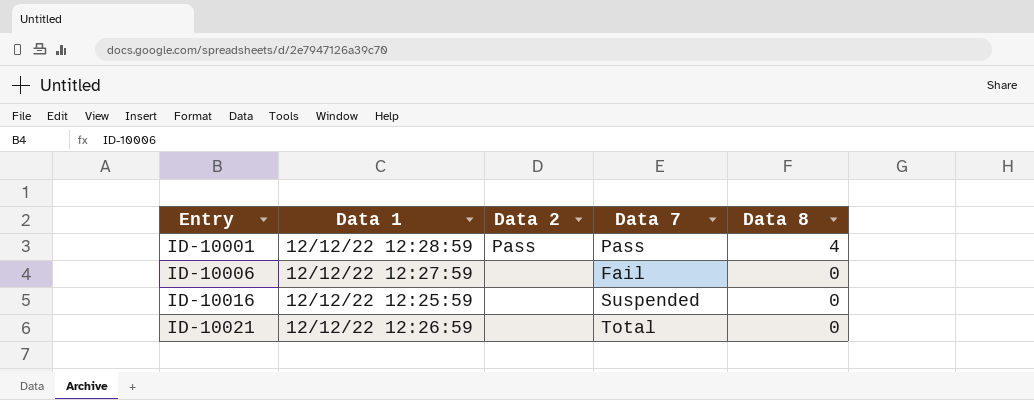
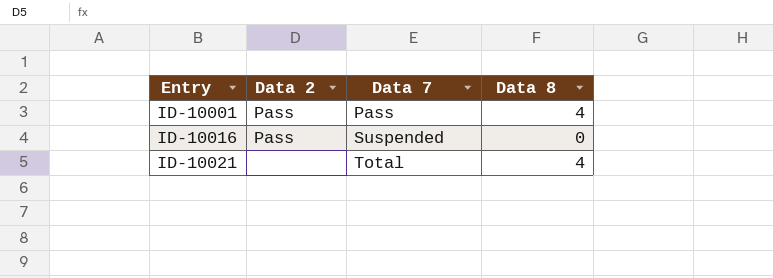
column Data 1 | position: 2 -> none
row ID-10006: 12/12/22 12:27:59 | none | Fail | 0 -> none
ID-10016 | Data 2: none -> Pass
ID-10021 | Data 8: 0 -> 4

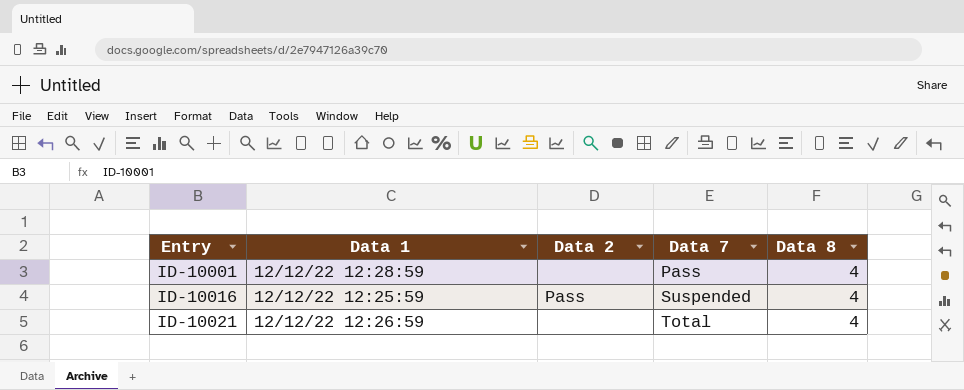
column Data 1 | position: none -> 2
ID-10001 | Data 2: Pass -> none
ID-10016 | Data 8: 0 -> 4

